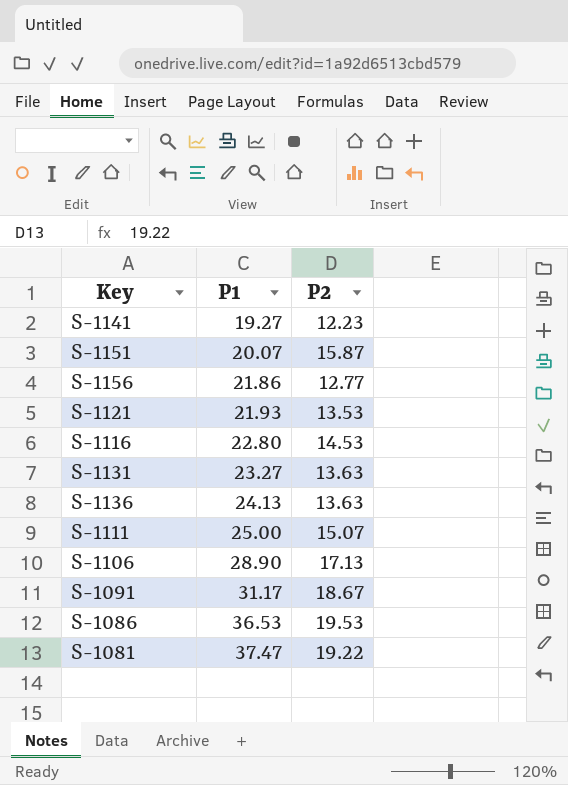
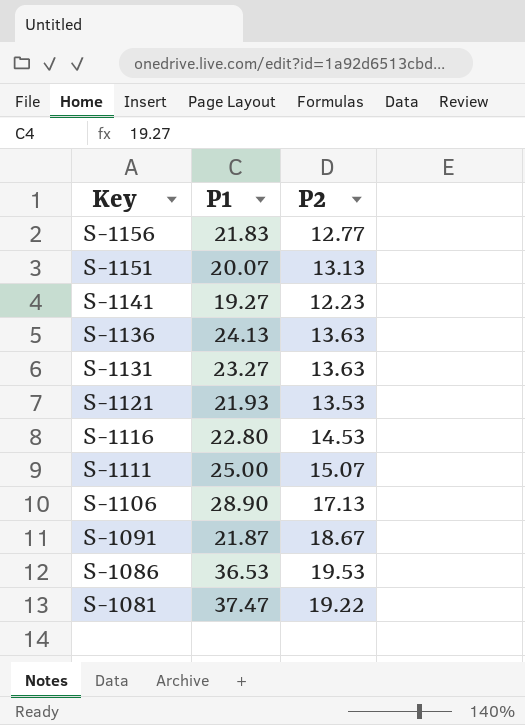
row order: P1 ascending -> Key descending
S-1156 | P1: 21.86 -> 21.83
S-1151 | P2: 15.87 -> 13.13
S-1091 | P1: 31.17 -> 21.87

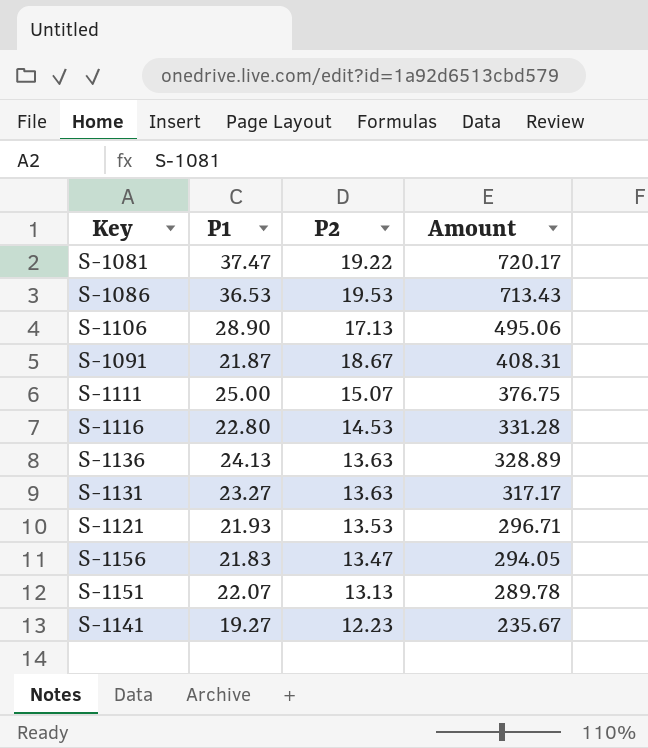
row order: Key descending -> Amount descending
column Amount | formula: none -> [P1] * [P2]
S-1156 | P2: 12.77 -> 13.47
S-1151 | P1: 20.07 -> 22.07

